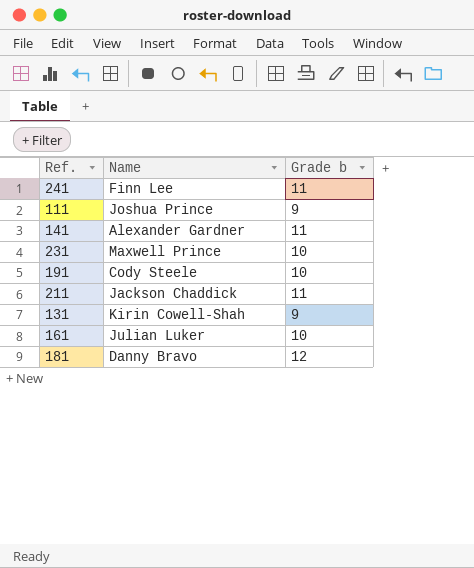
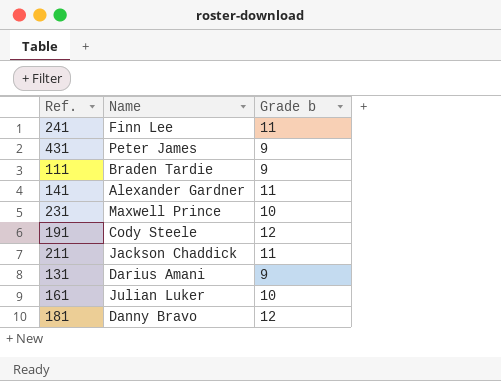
row 431: none -> Peter James | 9
111 | Name: Joshua Prince -> Braden Tardie
191 | Grade b: 10 -> 12
131 | Name: Kirin Cowell-Shah -> Darius Amani

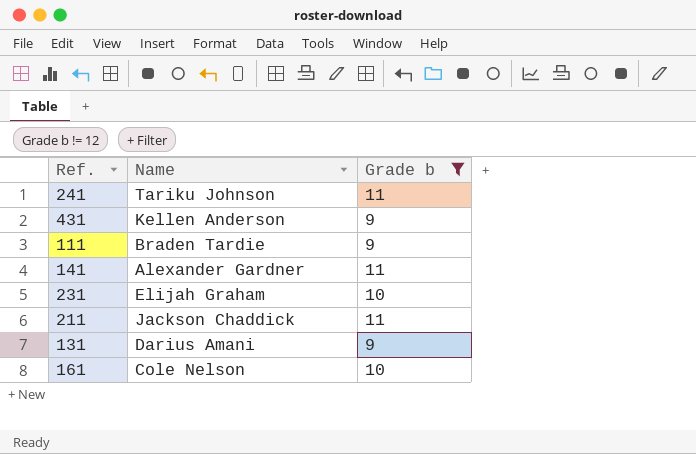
filter: none -> Grade b != 12
241 | Name: Finn Lee -> Tariku Johnson
431 | Name: Peter James -> Kellen Anderson
231 | Name: Maxwell Prince -> Elijah Graham
161 | Name: Julian Luker -> Cole Nelson

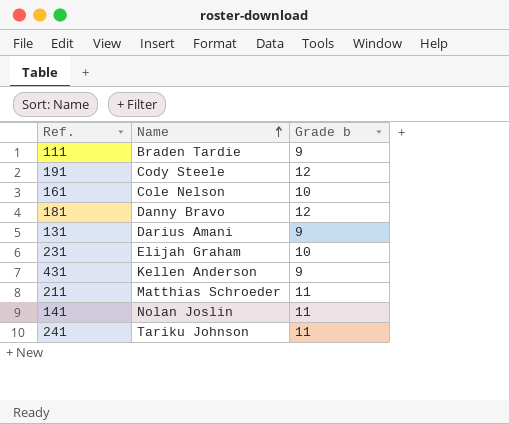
filter: Grade b != 12 -> none
row order: none -> Name ascending
211 | Name: Jackson Chaddick -> Matthias Schroeder
141 | Name: Alexander Gardner -> Nolan Joslin

